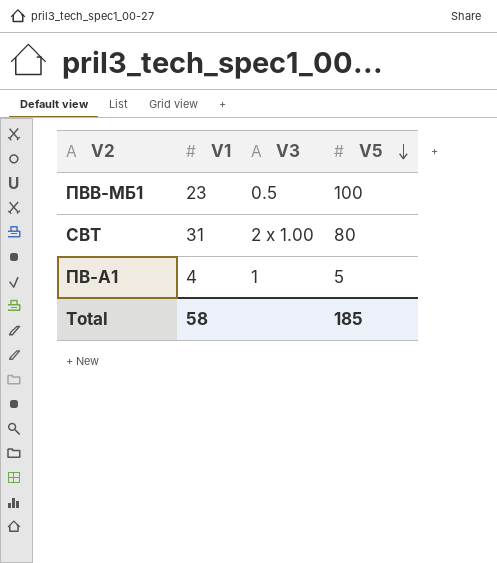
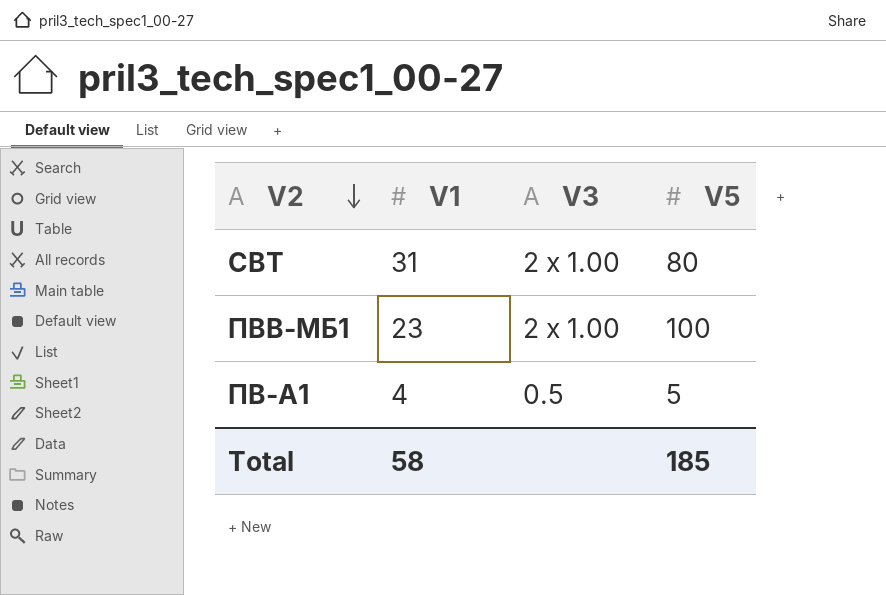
row order: V5 descending -> V2 descending
ПВВ-МБ1 | V3: 0.5 -> 2 х 1.00
ПВ-А1 | V3: 1 -> 0.5

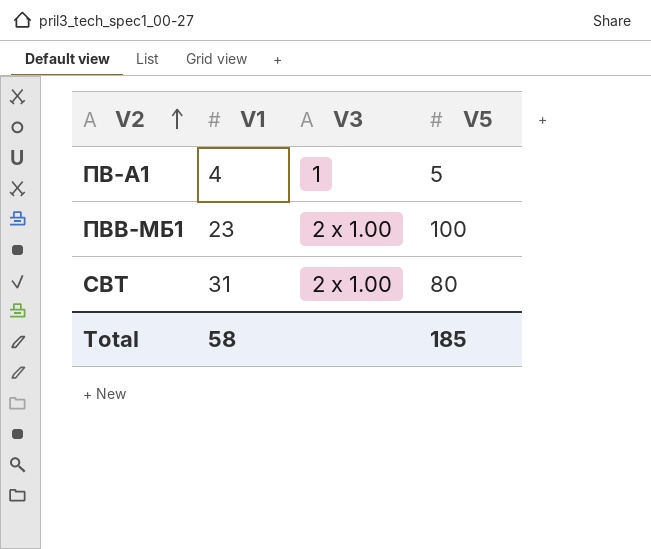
row order: V2 descending -> V2 ascending
ПВ-А1 | V3: 0.5 -> 1

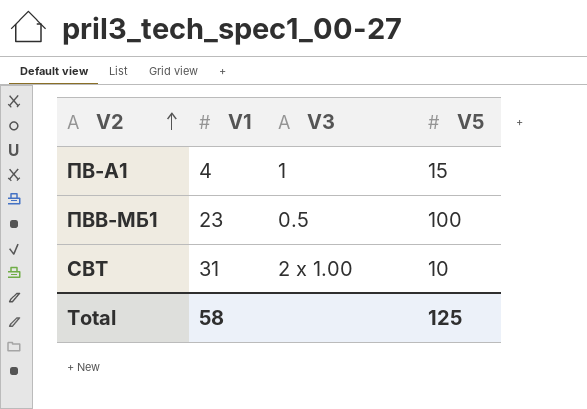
ПВ-А1 | V5: 5 -> 15
ПВВ-МБ1 | V3: 2 х 1.00 -> 0.5
СВТ | V5: 80 -> 10
Total | V5: 185 -> 125

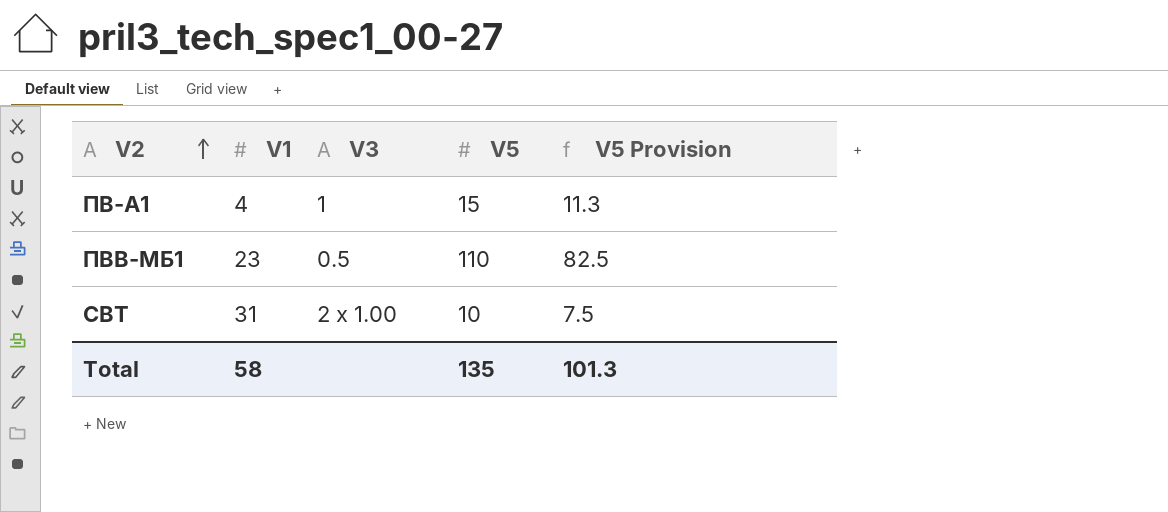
column V5 Provision | formula: none -> [V5] * 0.75
ПВВ-МБ1 | V5: 100 -> 110
Total | V5: 125 -> 135

